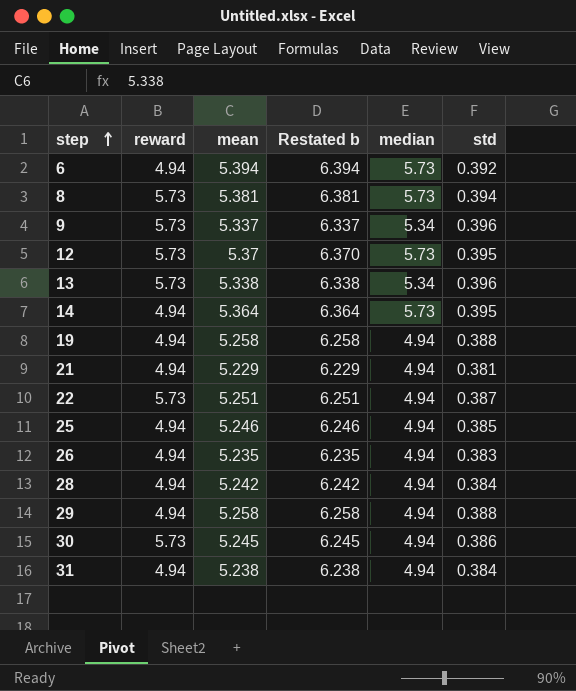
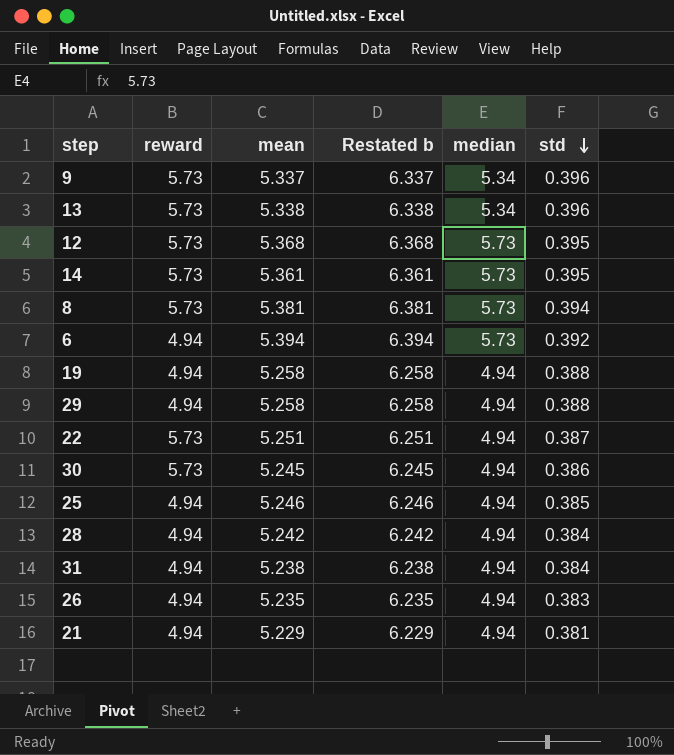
row order: step ascending -> std descending
12 | mean: 5.37 -> 5.368
12 | Restated b: 6.370 -> 6.368
14 | reward: 4.94 -> 5.73
14 | mean: 5.364 -> 5.361
14 | Restated b: 6.364 -> 6.361

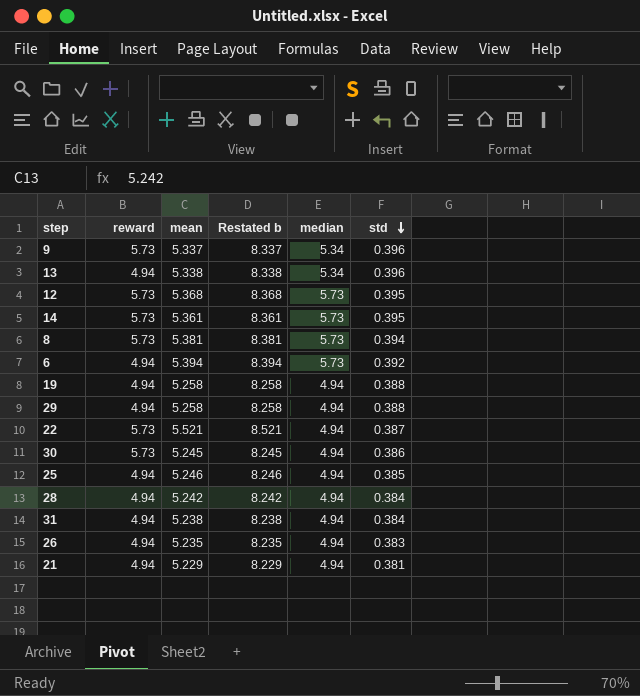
column Restated b | formula: [mean] + 1 -> [mean] + 3
13 | reward: 5.73 -> 4.94
22 | mean: 5.251 -> 5.521

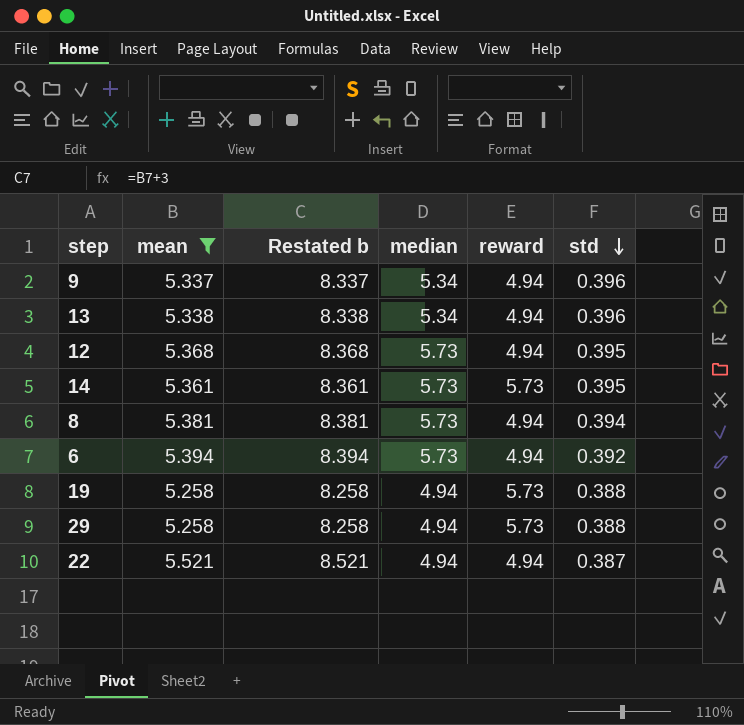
filter: none -> mean >= 5.258
column reward | position: 2 -> 5
9 | reward: 5.73 -> 4.94
12 | reward: 5.73 -> 4.94
8 | reward: 5.73 -> 4.94
19 | reward: 4.94 -> 5.73
29 | reward: 4.94 -> 5.73
22 | reward: 5.73 -> 4.94

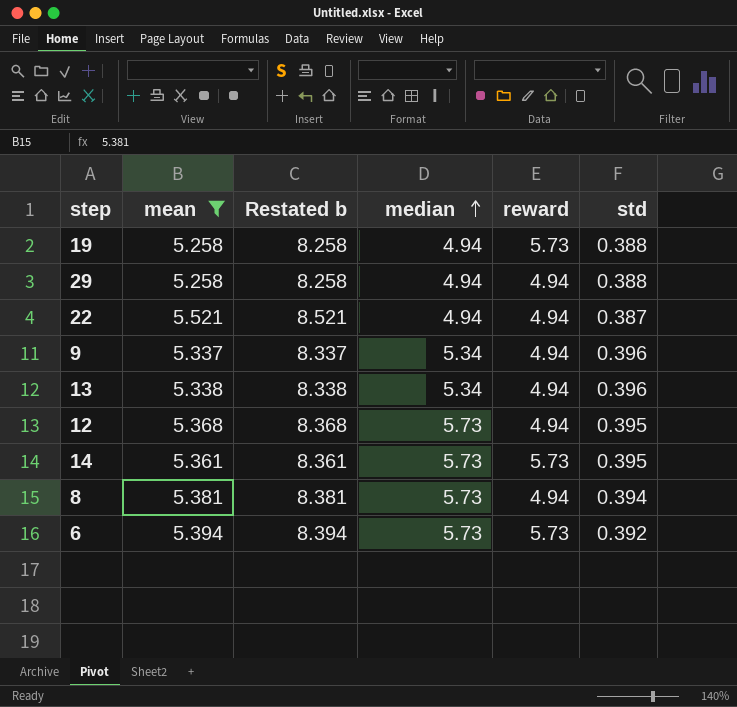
row order: std descending -> median ascending
29 | reward: 5.73 -> 4.94
6 | reward: 4.94 -> 5.73

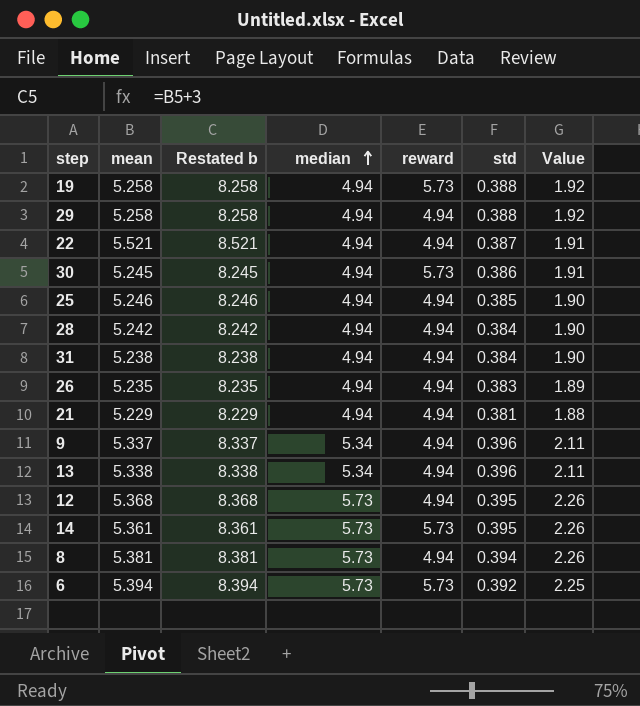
filter: mean >= 5.258 -> none
column Value | formula: none -> [median] * [std]

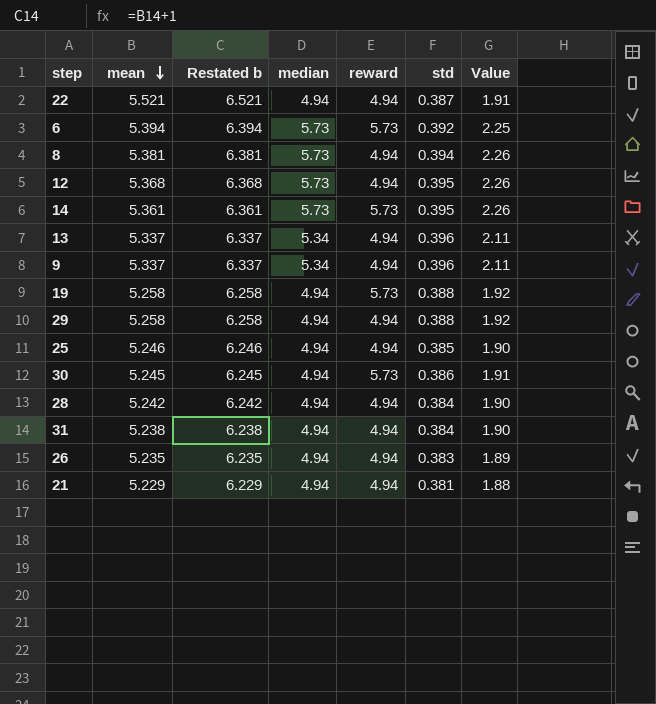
row order: median ascending -> mean descending
column Restated b | formula: [mean] + 3 -> [mean] + 1
13 | mean: 5.338 -> 5.337

